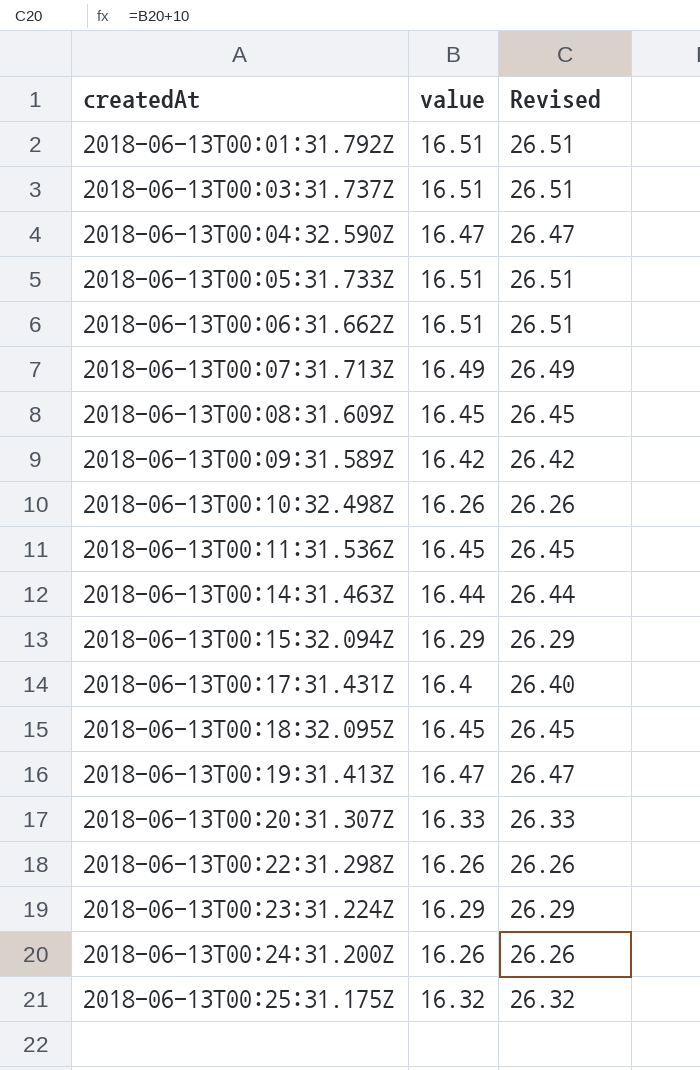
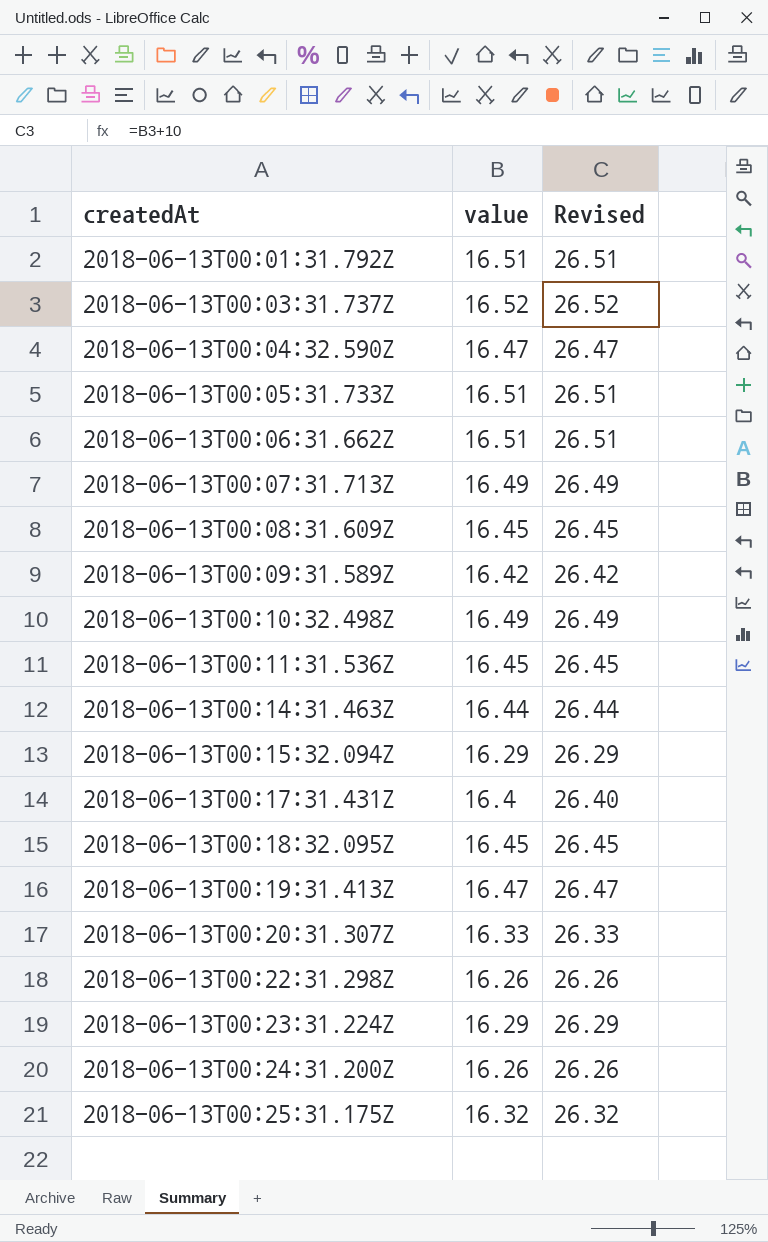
2018-06-13T00:03:31.737Z | value: 16.51 -> 16.52
2018-06-13T00:03:31.737Z | Revised: 26.51 -> 26.52
2018-06-13T00:10:32.498Z | value: 16.26 -> 16.49
2018-06-13T00:10:32.498Z | Revised: 26.26 -> 26.49

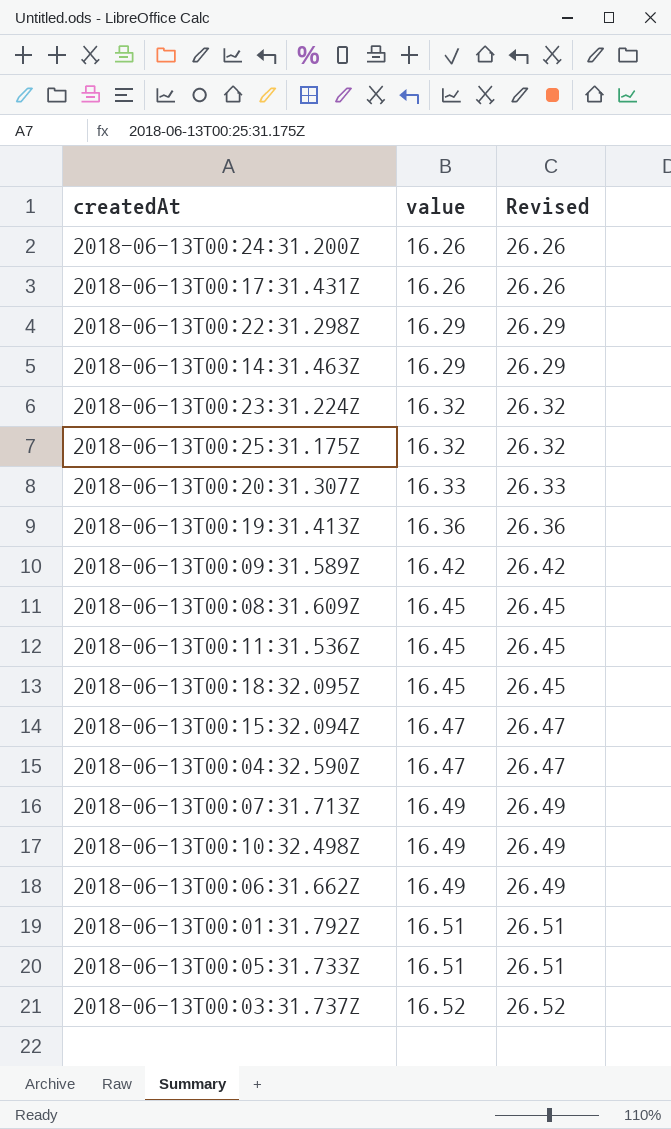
row order: createdAt ascending -> value ascending
2018-06-13T00:17:31.431Z | value: 16.4 -> 16.26
2018-06-13T00:17:31.431Z | Revised: 26.40 -> 26.26
2018-06-13T00:22:31.298Z | value: 16.26 -> 16.29
2018-06-13T00:22:31.298Z | Revised: 26.26 -> 26.29
2018-06-13T00:14:31.463Z | value: 16.44 -> 16.29
2018-06-13T00:14:31.463Z | Revised: 26.44 -> 26.29
2018-06-13T00:23:31.224Z | value: 16.29 -> 16.32
2018-06-13T00:23:31.224Z | Revised: 26.29 -> 26.32
2018-06-13T00:19:31.413Z | value: 16.47 -> 16.36
2018-06-13T00:19:31.413Z | Revised: 26.47 -> 26.36
2018-06-13T00:15:32.094Z | value: 16.29 -> 16.47
2018-06-13T00:15:32.094Z | Revised: 26.29 -> 26.47
2018-06-13T00:06:31.662Z | value: 16.51 -> 16.49
2018-06-13T00:06:31.662Z | Revised: 26.51 -> 26.49

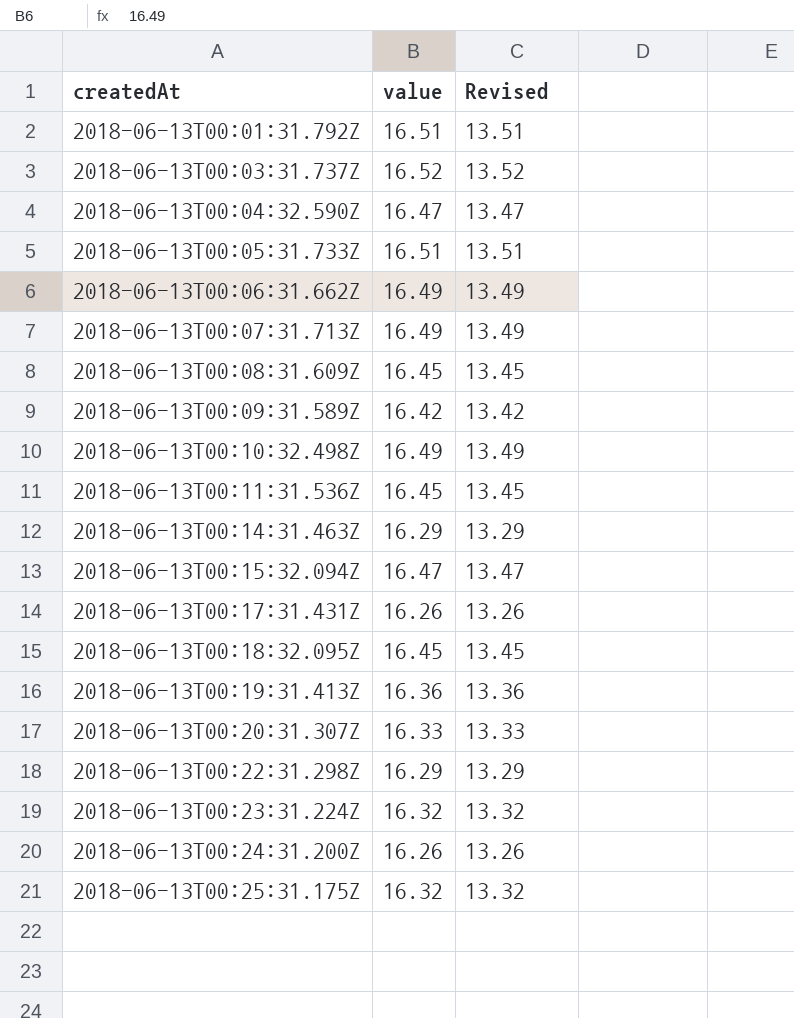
row order: value ascending -> createdAt ascending
column Revised | formula: [value] + 10 -> [value] - 3

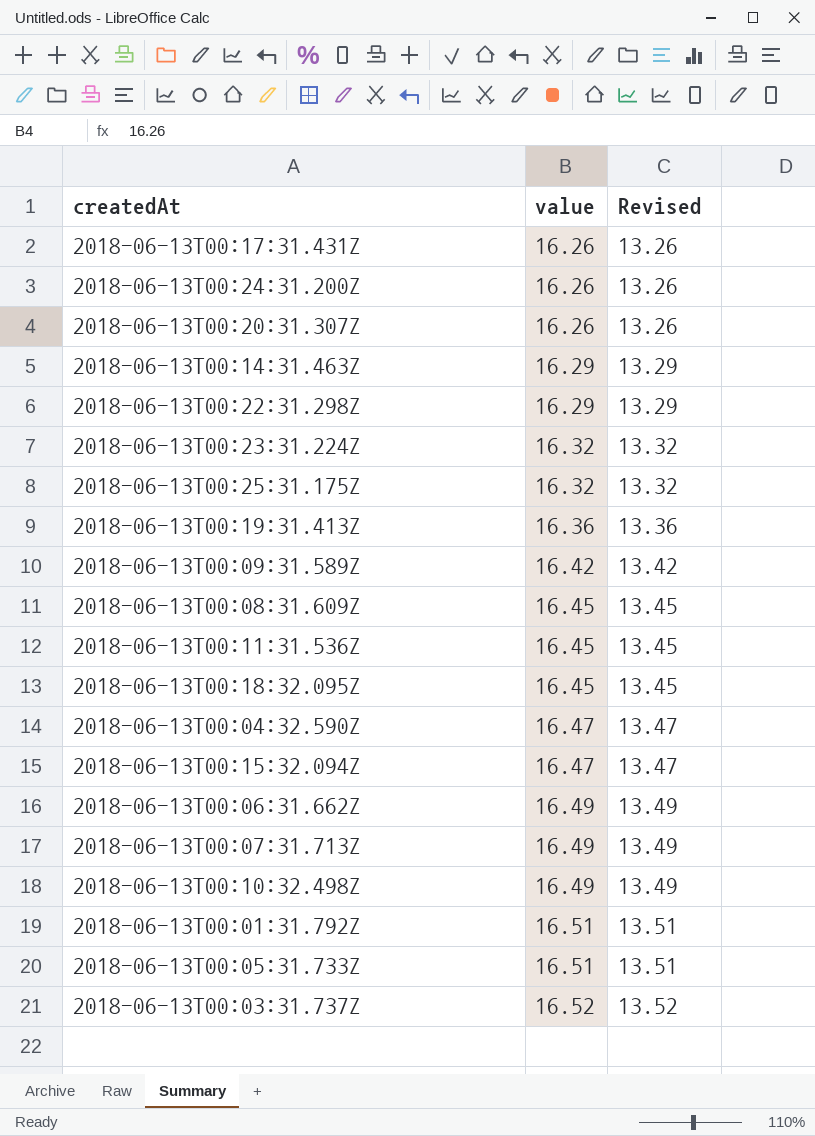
row order: createdAt ascending -> value ascending
2018-06-13T00:20:31.307Z | value: 16.33 -> 16.26
2018-06-13T00:20:31.307Z | Revised: 13.33 -> 13.26

